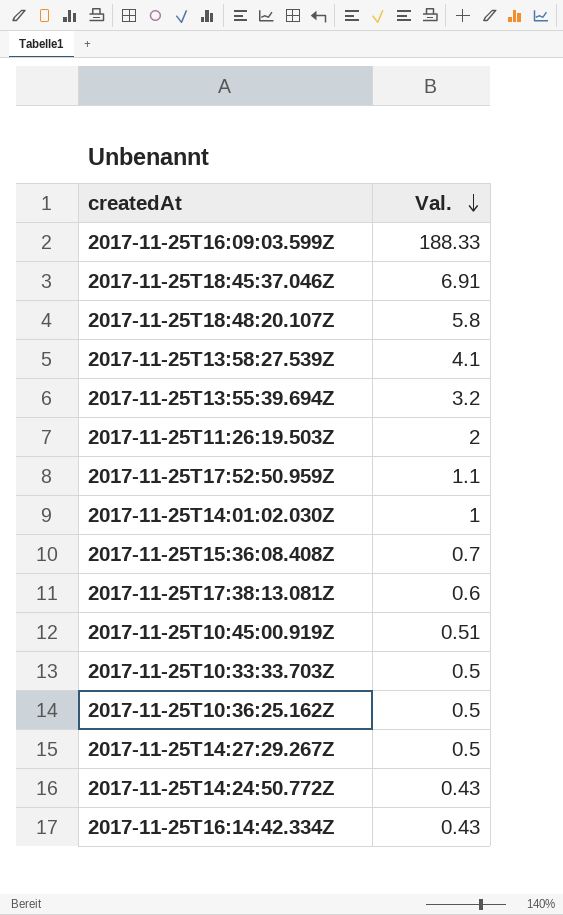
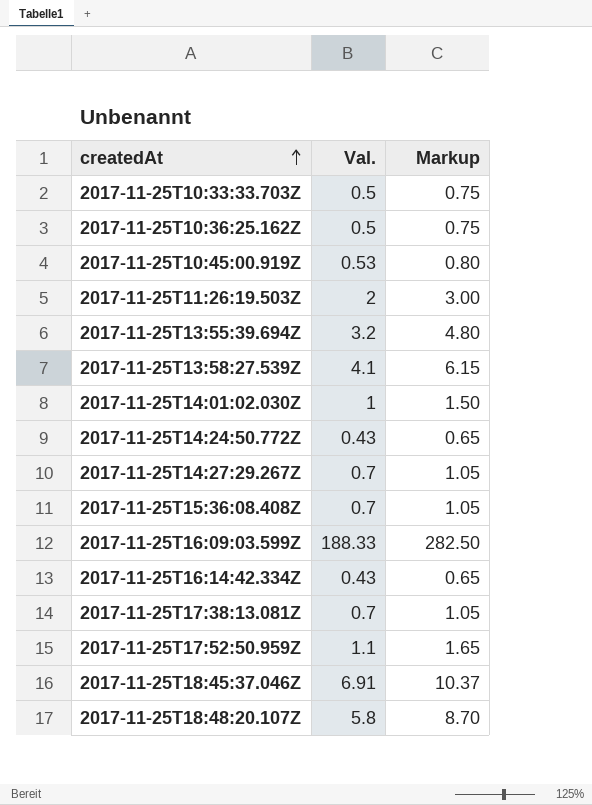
row order: Val. descending -> createdAt ascending
column Markup | formula: none -> [Val.] * 1.5
2017-11-25T10:45:00.919Z | Val.: 0.51 -> 0.53
2017-11-25T14:27:29.267Z | Val.: 0.5 -> 0.7
2017-11-25T17:38:13.081Z | Val.: 0.6 -> 0.7

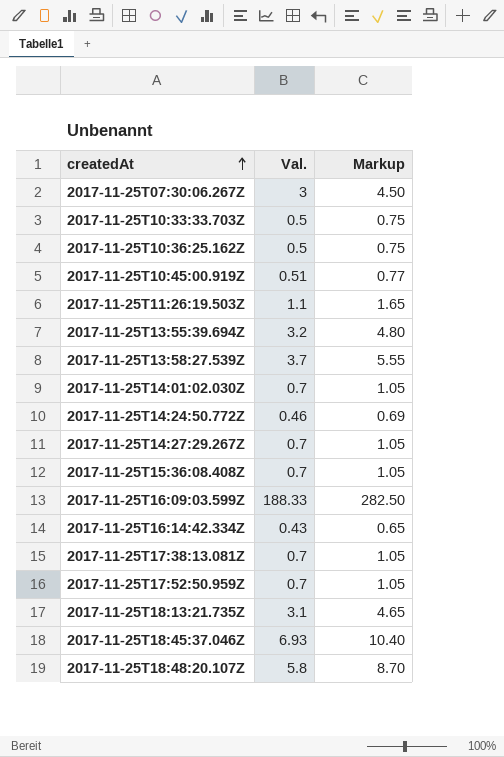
row 2017-11-25T07:30:06.267Z: none -> 3 | 4.50
2017-11-25T10:45:00.919Z | Val.: 0.53 -> 0.51
2017-11-25T10:45:00.919Z | Markup: 0.80 -> 0.77
2017-11-25T11:26:19.503Z | Val.: 2 -> 1.1
2017-11-25T11:26:19.503Z | Markup: 3.00 -> 1.65
2017-11-25T13:58:27.539Z | Val.: 4.1 -> 3.7
2017-11-25T13:58:27.539Z | Markup: 6.15 -> 5.55
2017-11-25T14:01:02.030Z | Val.: 1 -> 0.7
2017-11-25T14:01:02.030Z | Markup: 1.50 -> 1.05
2017-11-25T14:24:50.772Z | Val.: 0.43 -> 0.46
2017-11-25T14:24:50.772Z | Markup: 0.65 -> 0.69
2017-11-25T17:52:50.959Z | Val.: 1.1 -> 0.7
2017-11-25T17:52:50.959Z | Markup: 1.65 -> 1.05
row 2017-11-25T18:13:21.735Z: none -> 3.1 | 4.65
2017-11-25T18:45:37.046Z | Val.: 6.91 -> 6.93
2017-11-25T18:45:37.046Z | Markup: 10.37 -> 10.40

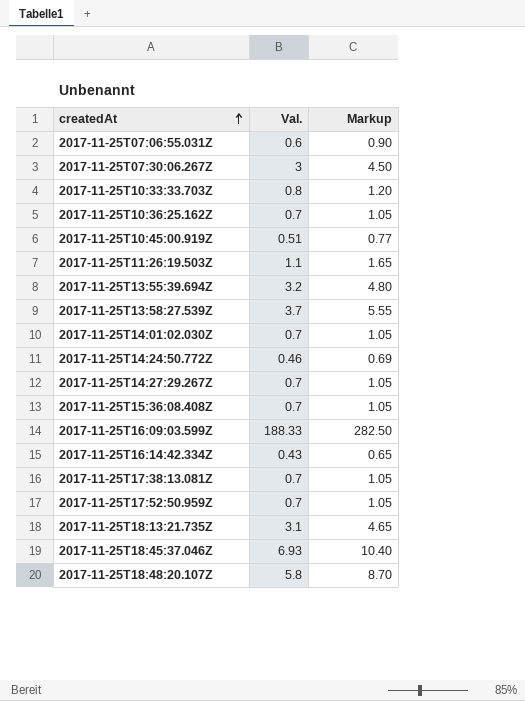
row 2017-11-25T07:06:55.031Z: none -> 0.6 | 0.90
2017-11-25T10:33:33.703Z | Val.: 0.5 -> 0.8
2017-11-25T10:33:33.703Z | Markup: 0.75 -> 1.20
2017-11-25T10:36:25.162Z | Val.: 0.5 -> 0.7
2017-11-25T10:36:25.162Z | Markup: 0.75 -> 1.05

